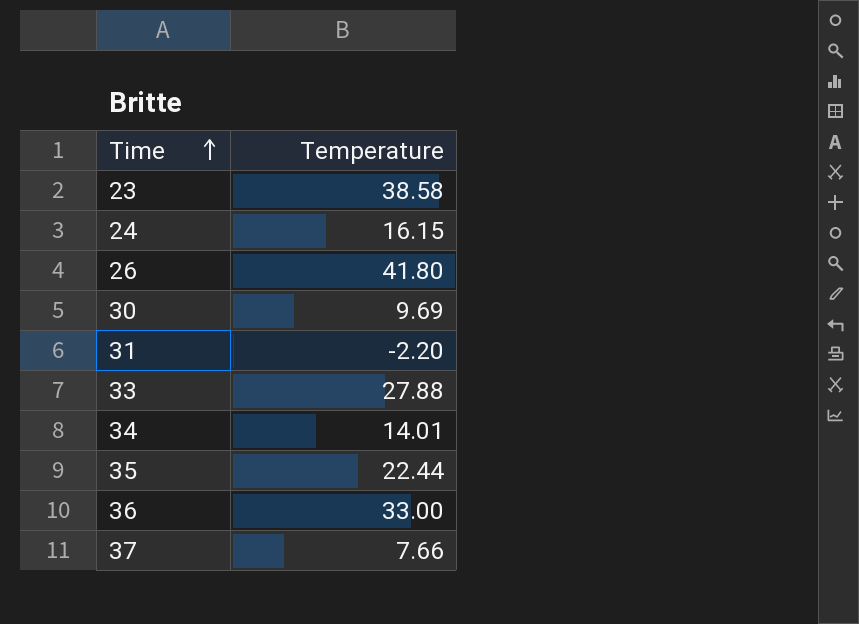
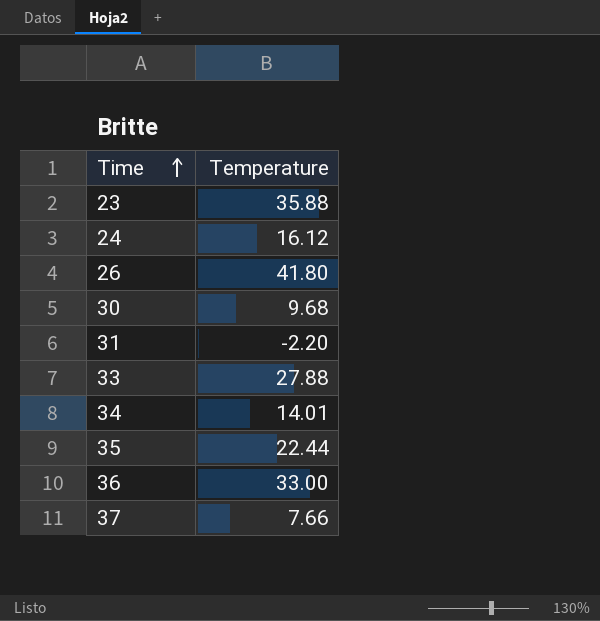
23 | Temperature: 38.58 -> 35.88
24 | Temperature: 16.15 -> 16.12
30 | Temperature: 9.69 -> 9.68

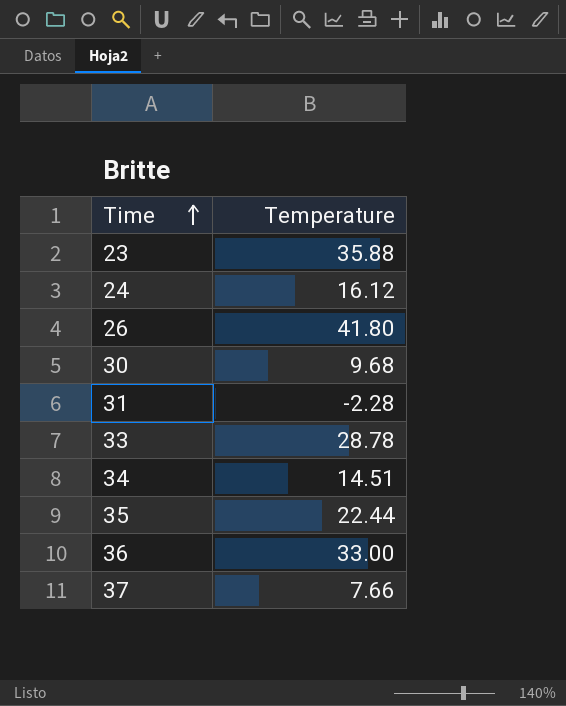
31 | Temperature: -2.20 -> -2.28
33 | Temperature: 27.88 -> 28.78
34 | Temperature: 14.01 -> 14.51

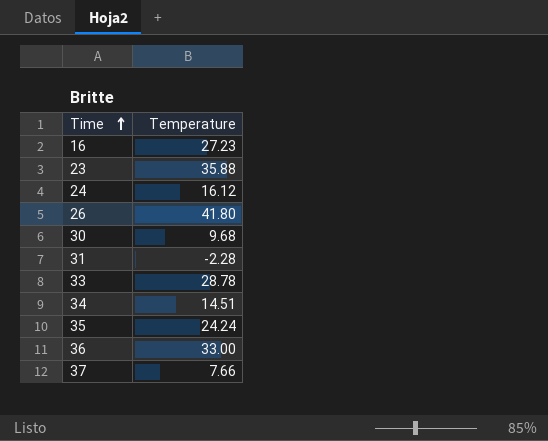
row 16: none -> 27.23
35 | Temperature: 22.44 -> 24.24

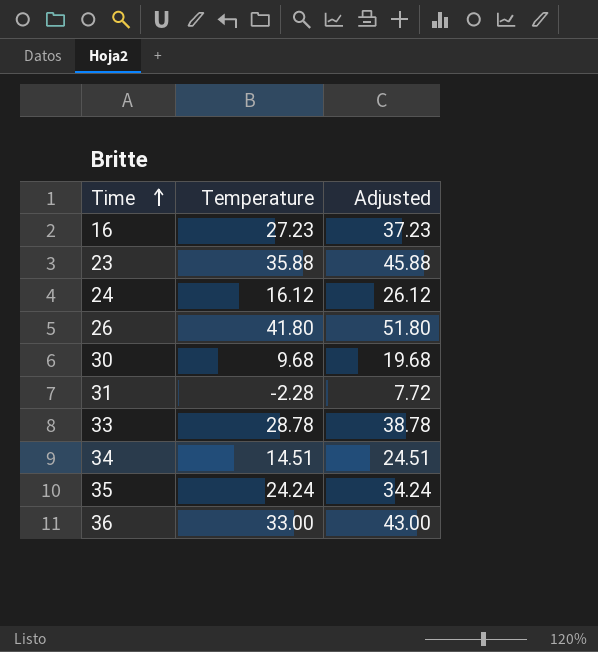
column Adjusted | formula: none -> [Temperature] + 10
row 37: 7.66 -> none

